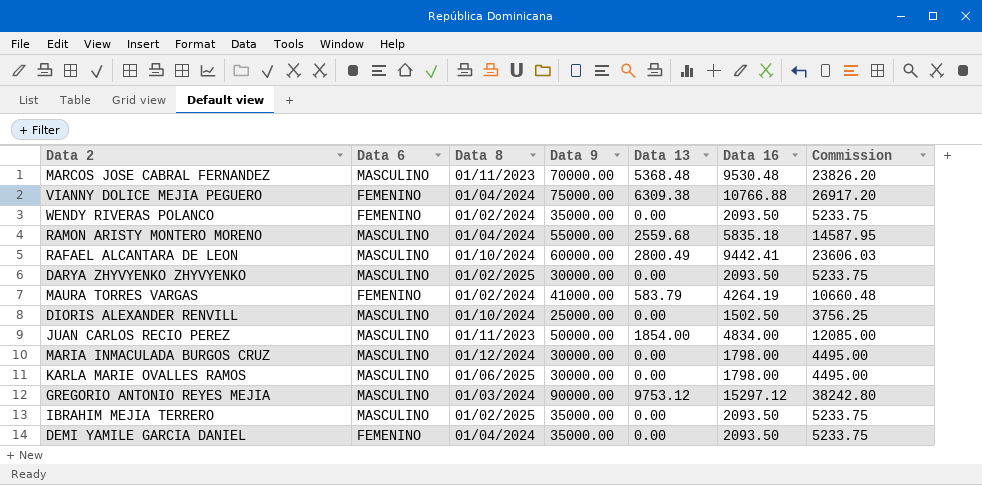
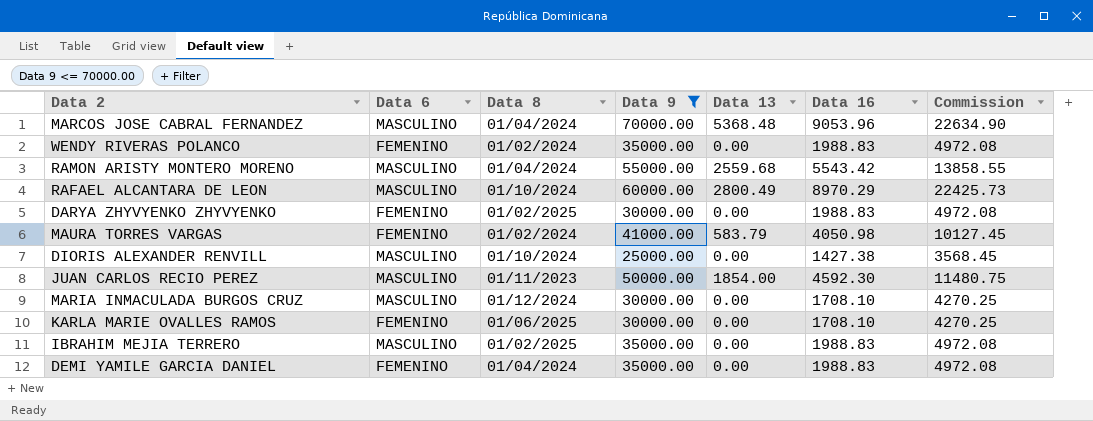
filter: none -> Data 9 <= 70000.00
MARCOS JOSE CABRAL FERNANDEZ | Data 8: 01/11/2023 -> 01/04/2024
MARCOS JOSE CABRAL FERNANDEZ | Data 16: 9530.48 -> 9053.96
MARCOS JOSE CABRAL FERNANDEZ | Commission: 23826.20 -> 22634.90
WENDY RIVERAS POLANCO | Data 16: 2093.50 -> 1988.83
WENDY RIVERAS POLANCO | Commission: 5233.75 -> 4972.08
RAMON ARISTY MONTERO MORENO | Data 16: 5835.18 -> 5543.42
RAMON ARISTY MONTERO MORENO | Commission: 14587.95 -> 13858.55
RAFAEL ALCANTARA DE LEON | Data 16: 9442.41 -> 8970.29
RAFAEL ALCANTARA DE LEON | Commission: 23606.03 -> 22425.73
DARYA ZHYVYENKO ZHYVYENKO | Data 6: MASCULINO -> FEMENINO
DARYA ZHYVYENKO ZHYVYENKO | Data 16: 2093.50 -> 1988.83
DARYA ZHYVYENKO ZHYVYENKO | Commission: 5233.75 -> 4972.08
MAURA TORRES VARGAS | Data 16: 4264.19 -> 4050.98
MAURA TORRES VARGAS | Commission: 10660.48 -> 10127.45
DIORIS ALEXANDER RENVILL | Data 16: 1502.50 -> 1427.38
DIORIS ALEXANDER RENVILL | Commission: 3756.25 -> 3568.45
JUAN CARLOS RECIO PEREZ | Data 16: 4834.00 -> 4592.30
JUAN CARLOS RECIO PEREZ | Commission: 12085.00 -> 11480.75
MARIA INMACULADA BURGOS CRUZ | Data 16: 1798.00 -> 1708.10
MARIA INMACULADA BURGOS CRUZ | Commission: 4495.00 -> 4270.25
KARLA MARIE OVALLES RAMOS | Data 6: MASCULINO -> FEMENINO
KARLA MARIE OVALLES RAMOS | Data 16: 1798.00 -> 1708.10
KARLA MARIE OVALLES RAMOS | Commission: 4495.00 -> 4270.25
IBRAHIM MEJIA TERRERO | Data 16: 2093.50 -> 1988.83
IBRAHIM MEJIA TERRERO | Commission: 5233.75 -> 4972.08
DEMI YAMILE GARCIA DANIEL | Data 16: 2093.50 -> 1988.83
DEMI YAMILE GARCIA DANIEL | Commission: 5233.75 -> 4972.08

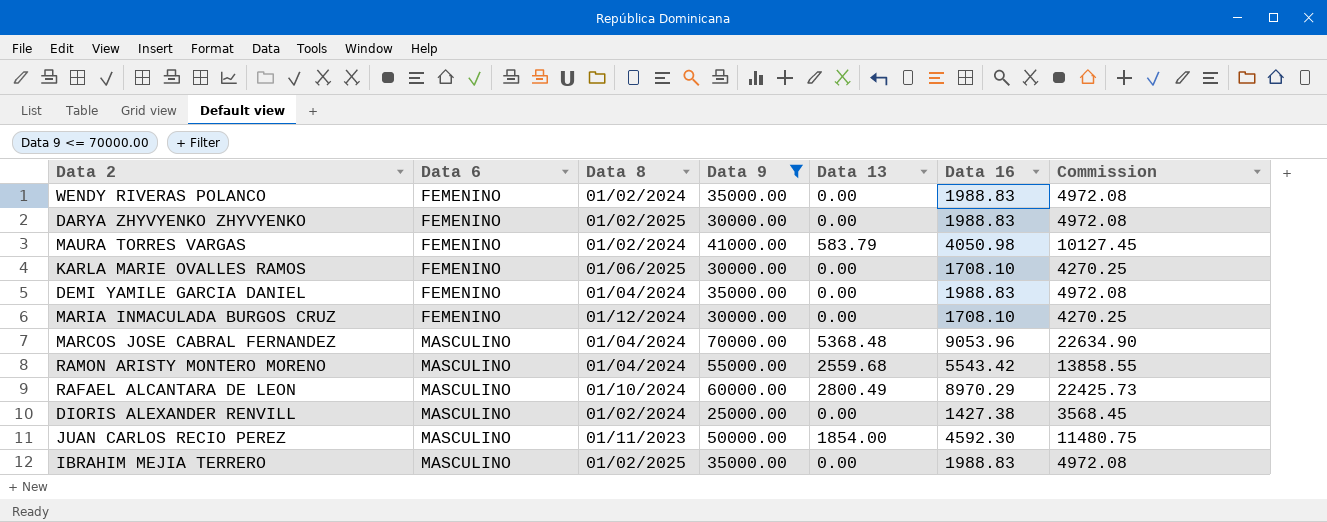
row order: none -> Data 6 ascending
MARIA INMACULADA BURGOS CRUZ | Data 6: MASCULINO -> FEMENINO
DIORIS ALEXANDER RENVILL | Data 8: 01/10/2024 -> 01/02/2024

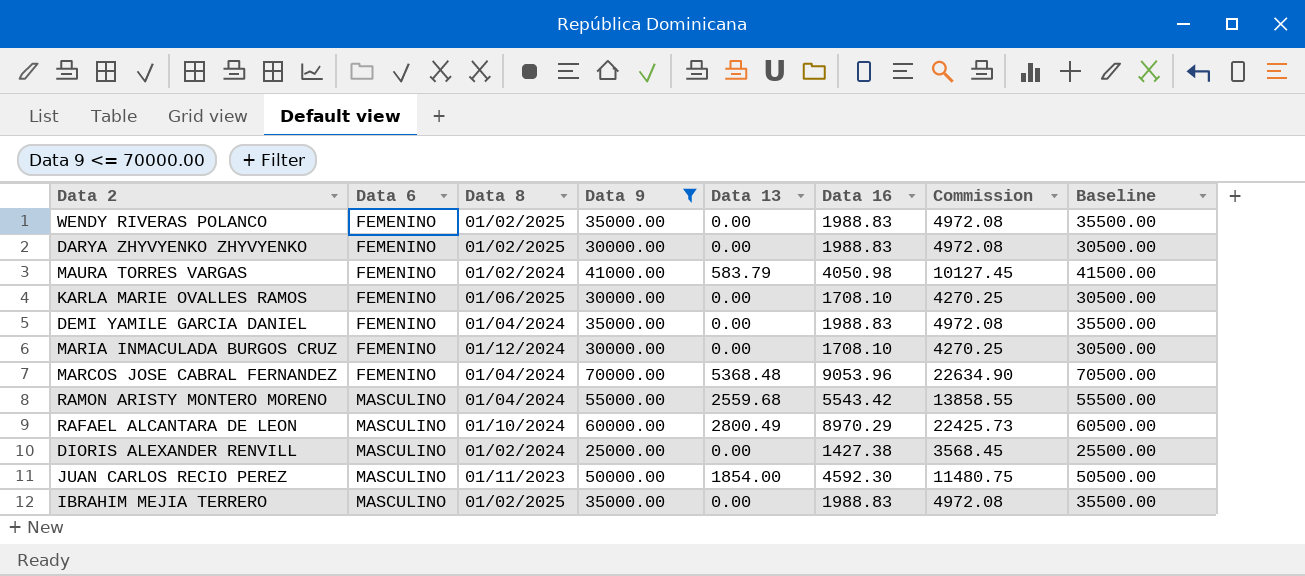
column Baseline | formula: none -> [Data 9] + 500
WENDY RIVERAS POLANCO | Data 8: 01/02/2024 -> 01/02/2025
MARCOS JOSE CABRAL FERNANDEZ | Data 6: MASCULINO -> FEMENINO

